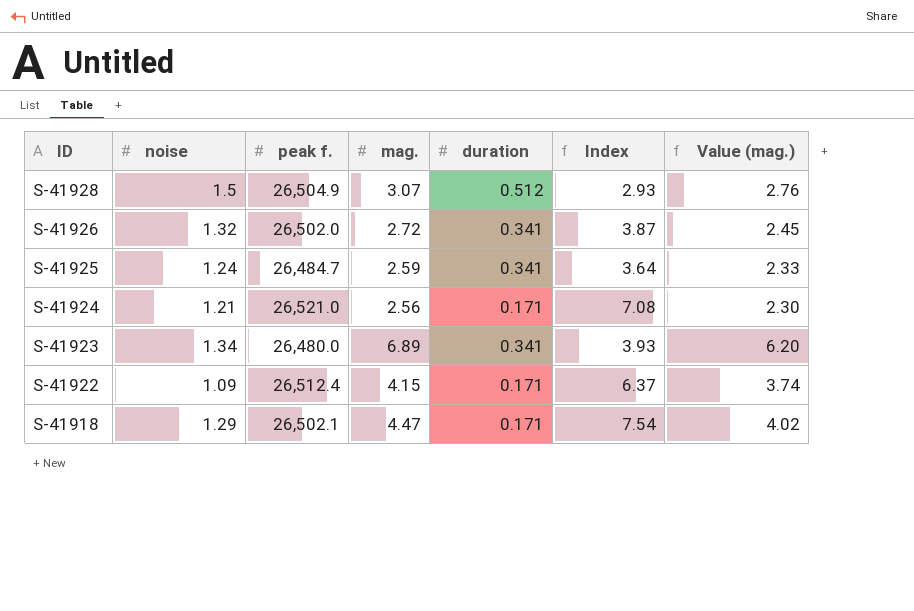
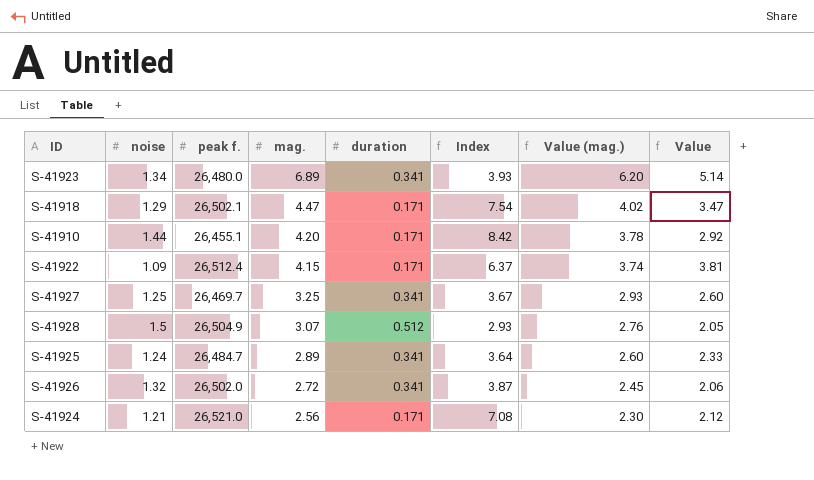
row order: ID descending -> mag. descending
column Value | formula: none -> [mag.] / [noise]
row S-41910: none -> 1.44 | 26,455.1 | 4.20 | 0.171 | 8.42 | 3.78 | 2.92
row S-41927: none -> 1.25 | 26,469.7 | 3.25 | 0.341 | 3.67 | 2.93 | 2.60
S-41925 | mag.: 2.59 -> 2.89
S-41925 | Value (mag.): 2.33 -> 2.60

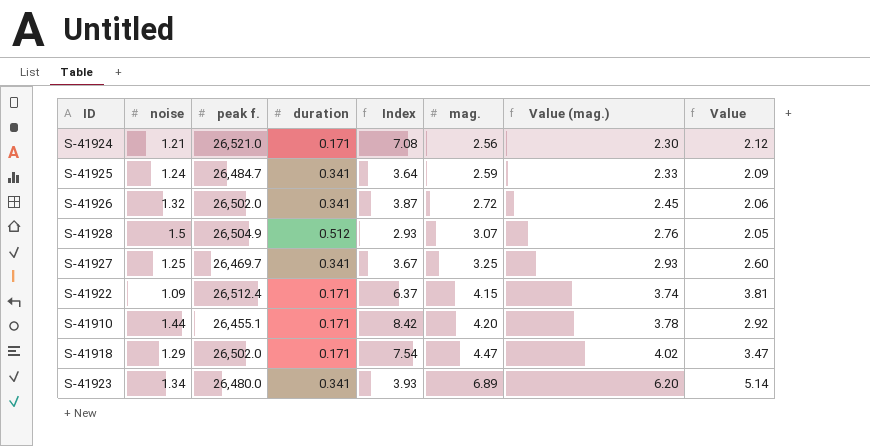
row order: mag. descending -> mag. ascending
column mag. | position: 4 -> 6
S-41925 | mag.: 2.89 -> 2.59
S-41925 | Value (mag.): 2.60 -> 2.33
S-41925 | Value: 2.33 -> 2.09
S-41918 | peak f.: 26,502.1 -> 26,502.0

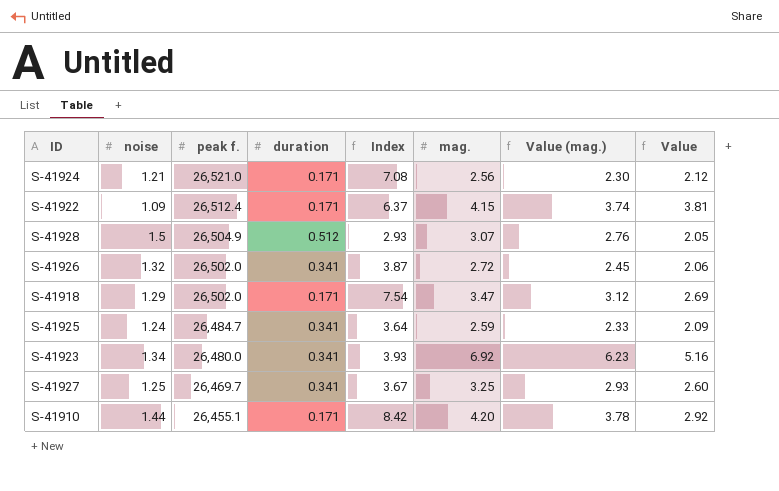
row order: mag. ascending -> peak f. descending
S-41918 | mag.: 4.47 -> 3.47
S-41918 | Value (mag.): 4.02 -> 3.12
S-41918 | Value: 3.47 -> 2.69
S-41923 | mag.: 6.89 -> 6.92
S-41923 | Value (mag.): 6.20 -> 6.23
S-41923 | Value: 5.14 -> 5.16

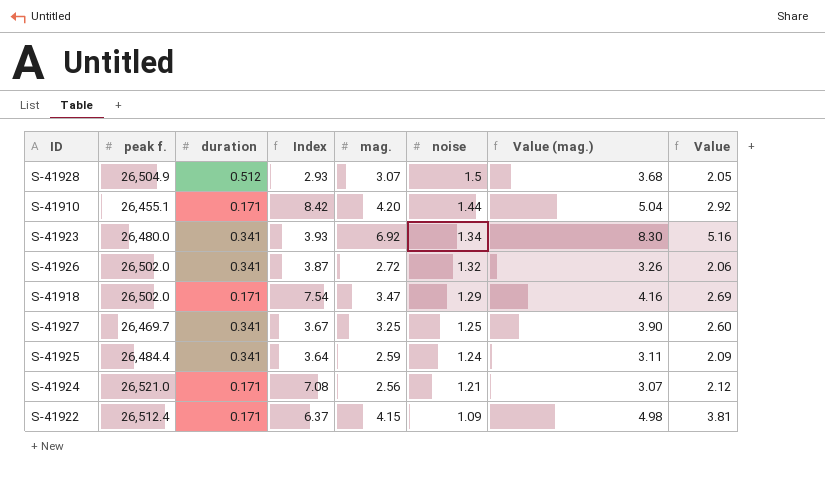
row order: peak f. descending -> noise descending
column noise | position: 2 -> 6
column Value (mag.) | formula: [mag.] * 0.9 -> [mag.] * 1.2
S-41925 | peak f.: 26,484.7 -> 26,484.4

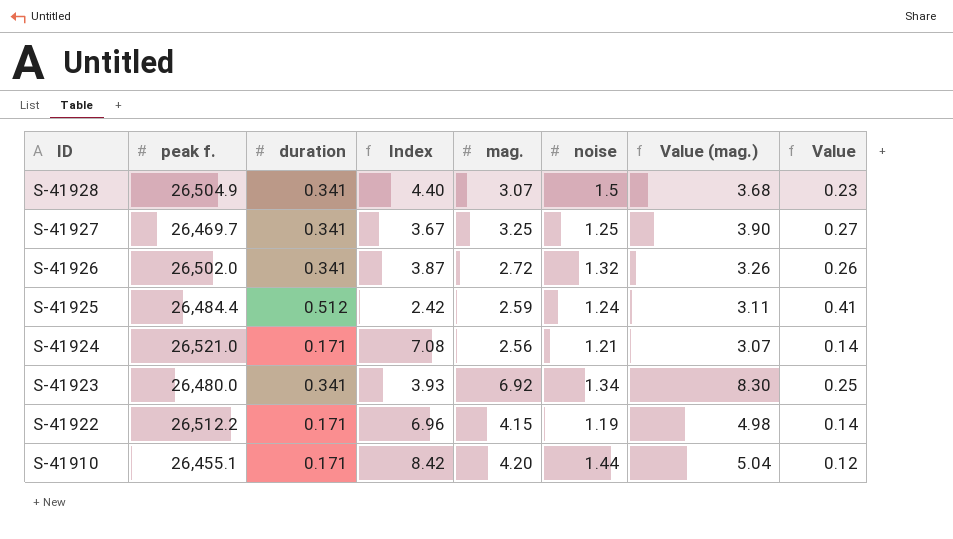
row order: noise descending -> ID descending
column Value | formula: [mag.] / [noise] -> [duration] / [noise]
row S-41918: 26,502.0 | 0.171 | 7.54 | 3.47 | 1.29 | 4.16 | 2.69 -> none
S-41928 | duration: 0.512 -> 0.341
S-41928 | Index: 2.93 -> 4.40
S-41925 | duration: 0.341 -> 0.512
S-41925 | Index: 3.64 -> 2.42
S-41922 | peak f.: 26,512.4 -> 26,512.2
S-41922 | Index: 6.37 -> 6.96
S-41922 | noise: 1.09 -> 1.19

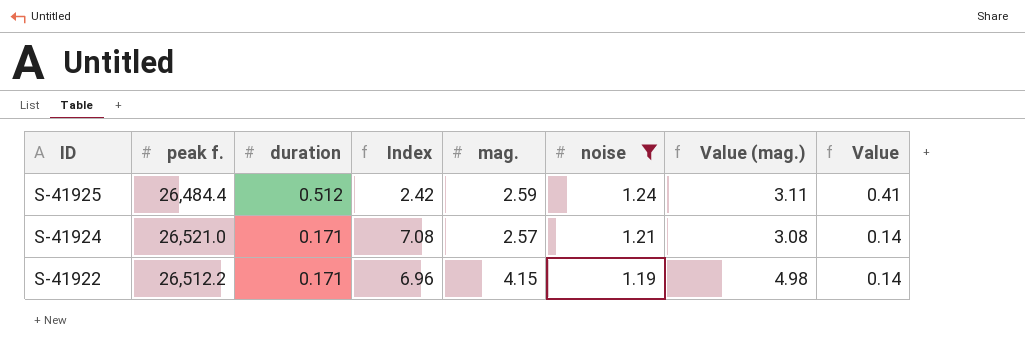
filter: none -> noise <= 1.24
S-41924 | mag.: 2.56 -> 2.57
S-41924 | Value (mag.): 3.07 -> 3.08

